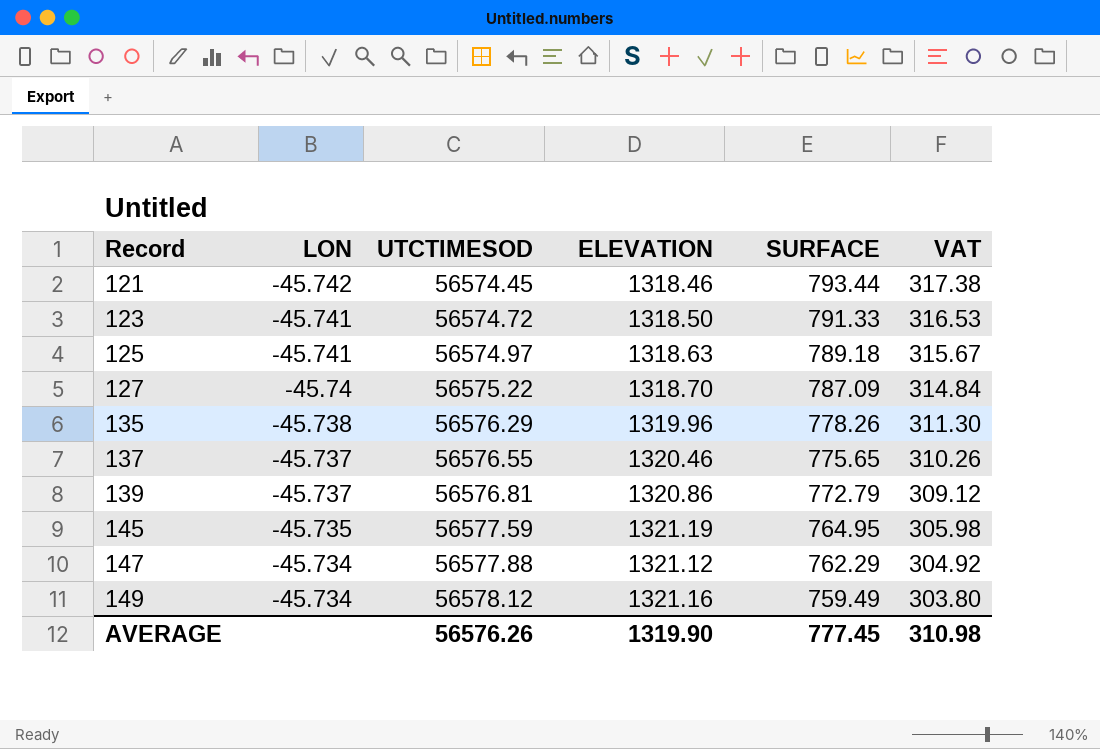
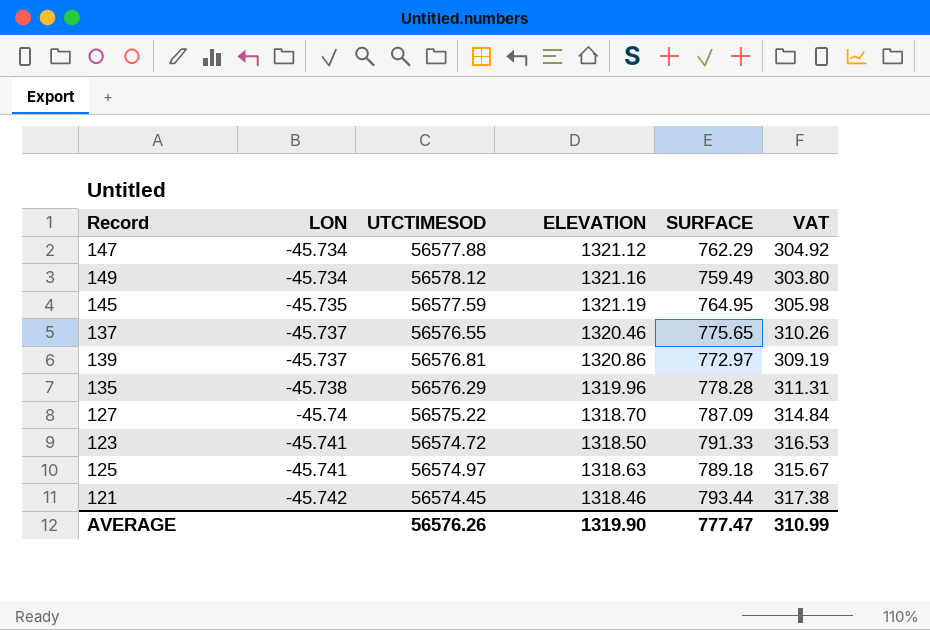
row order: Record ascending -> LON descending
139 | SURFACE: 772.79 -> 772.97
139 | VAT: 309.12 -> 309.19
135 | SURFACE: 778.26 -> 778.28
135 | VAT: 311.30 -> 311.31
AVERAGE | SURFACE: 777.45 -> 777.47
AVERAGE | VAT: 310.98 -> 310.99

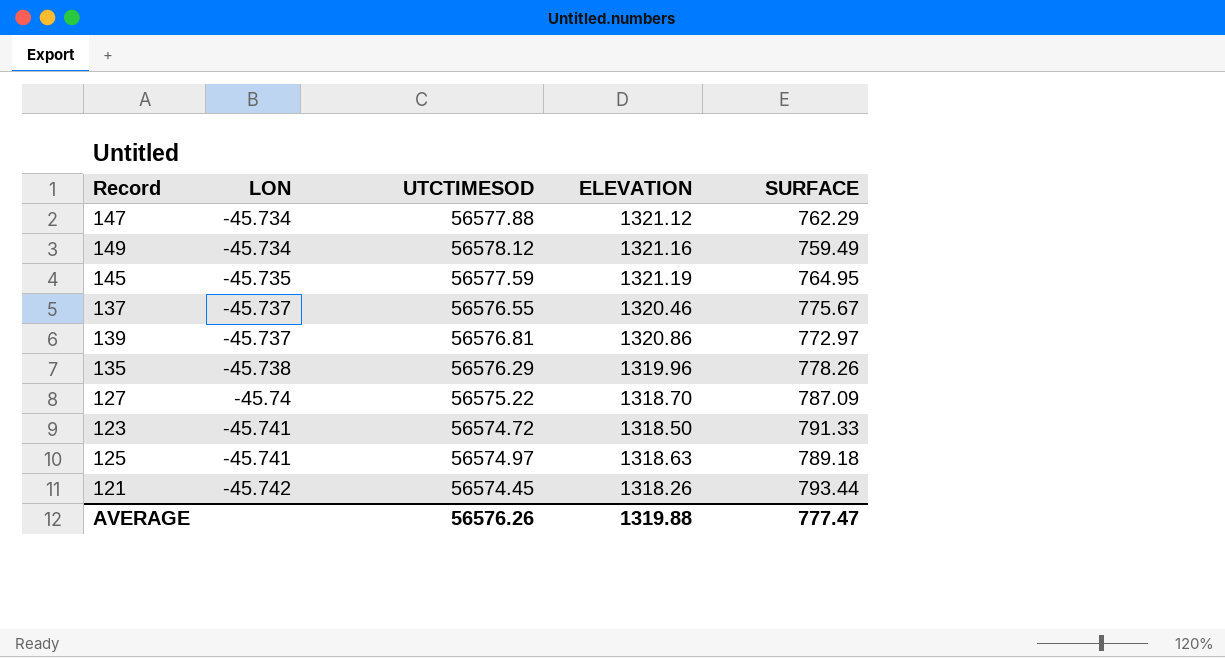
column VAT | formula: [SURFACE] * 0.4 -> none
137 | SURFACE: 775.65 -> 775.67
135 | SURFACE: 778.28 -> 778.26
121 | ELEVATION: 1318.46 -> 1318.26
AVERAGE | ELEVATION: 1319.90 -> 1319.88

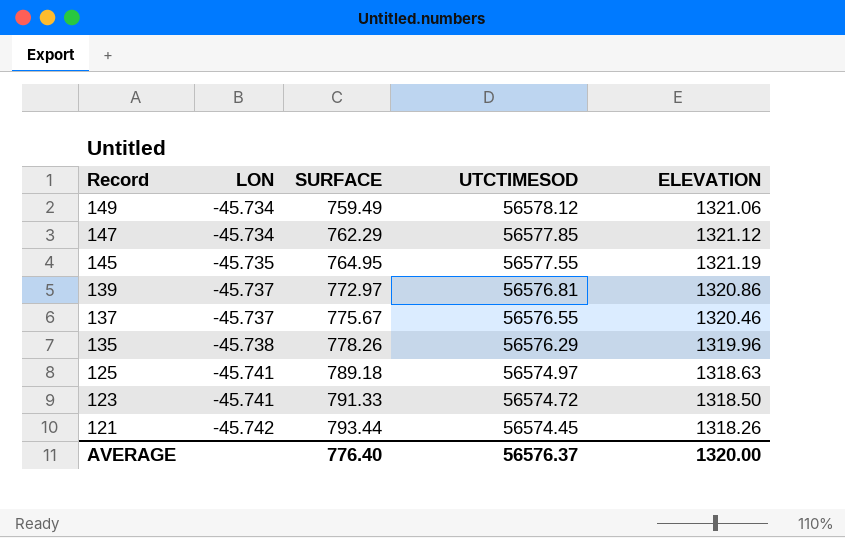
row order: LON descending -> Record descending
column SURFACE | position: 5 -> 3
row 127: -45.74 | 56575.22 | 1318.70 | 787.09 -> none
149 | ELEVATION: 1321.16 -> 1321.06
147 | UTCTIMESOD: 56577.88 -> 56577.85
145 | UTCTIMESOD: 56577.59 -> 56577.55
AVERAGE | SURFACE: 777.47 -> 776.40
AVERAGE | UTCTIMESOD: 56576.26 -> 56576.37
AVERAGE | ELEVATION: 1319.88 -> 1320.00

